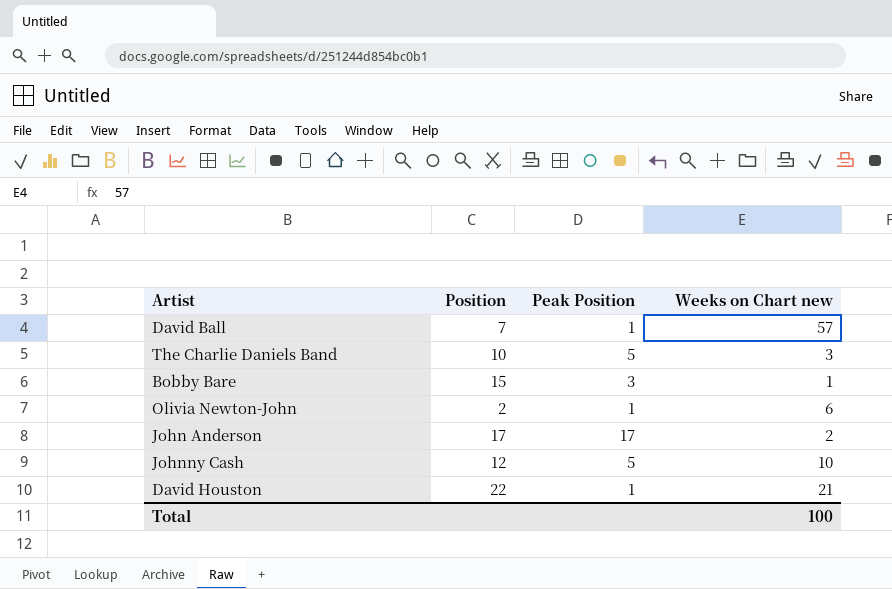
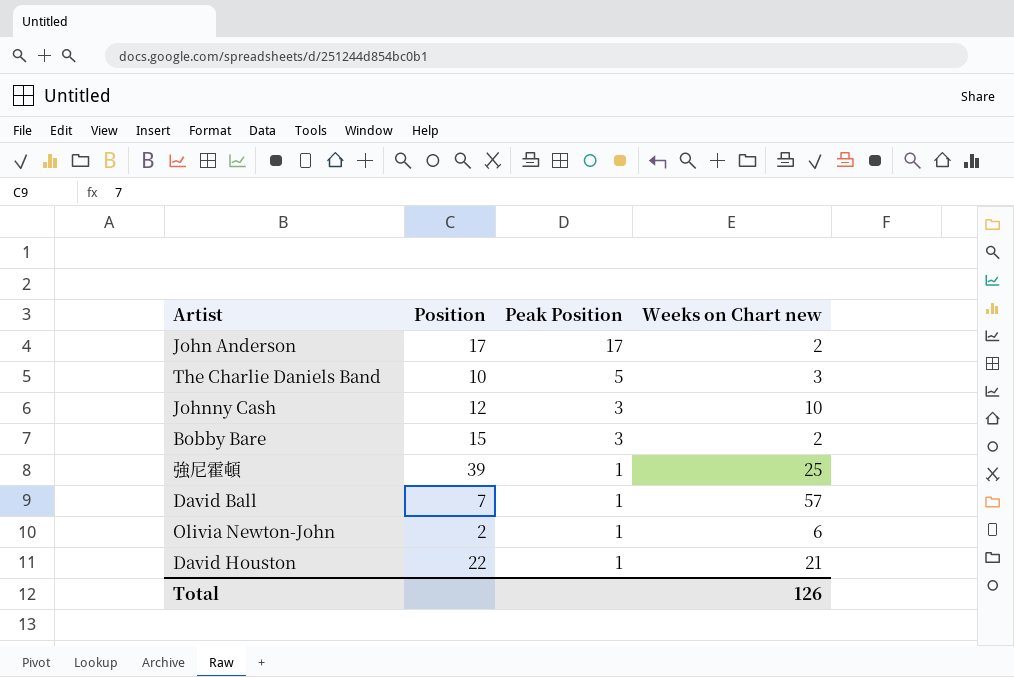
row order: none -> Peak Position descending
Johnny Cash | Peak Position: 5 -> 3
Bobby Bare | Weeks on Chart new: 1 -> 2
row 強尼霍頓: none -> 39 | 1 | 25
Total | Weeks on Chart new: 100 -> 126

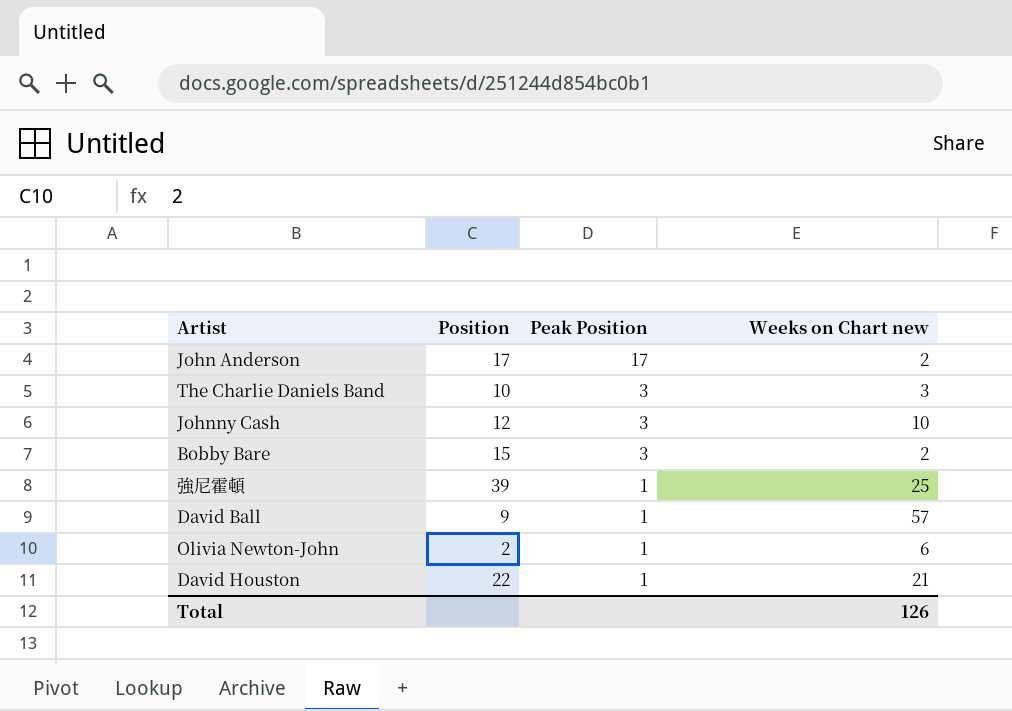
The Charlie Daniels Band | Peak Position: 5 -> 3
David Ball | Position: 7 -> 9

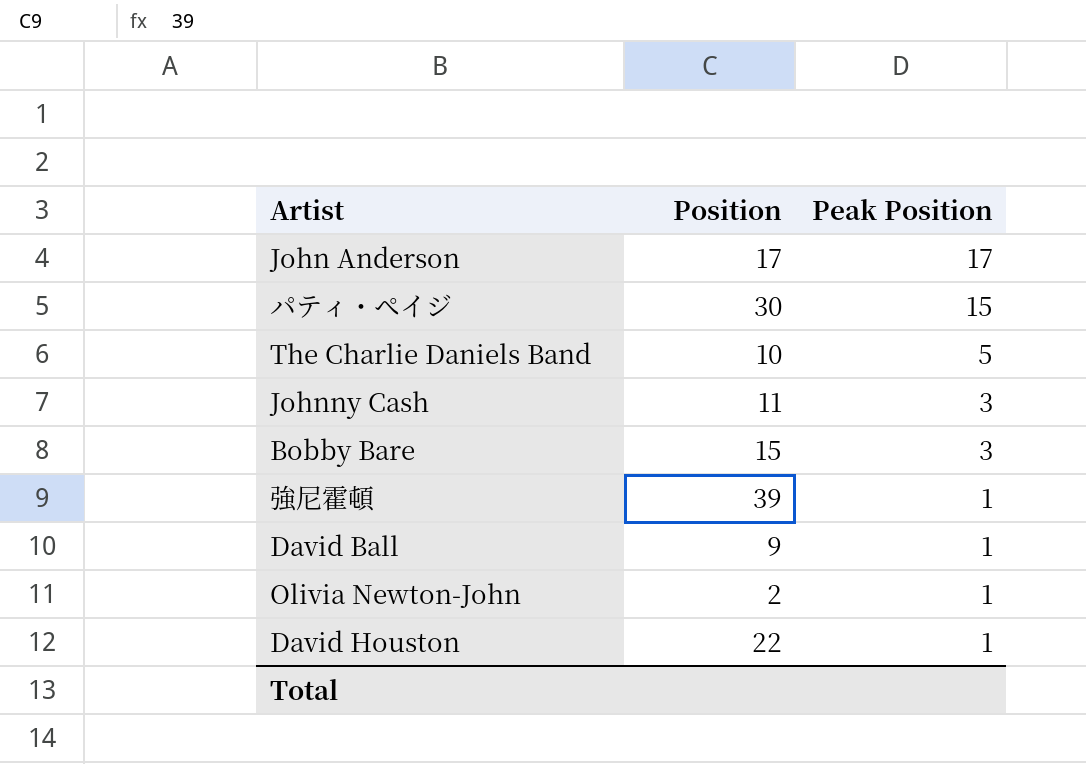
column Weeks on Chart new | position: 4 -> none
row パティ・ペイジ: none -> 30 | 15
The Charlie Daniels Band | Peak Position: 3 -> 5
Johnny Cash | Position: 12 -> 11

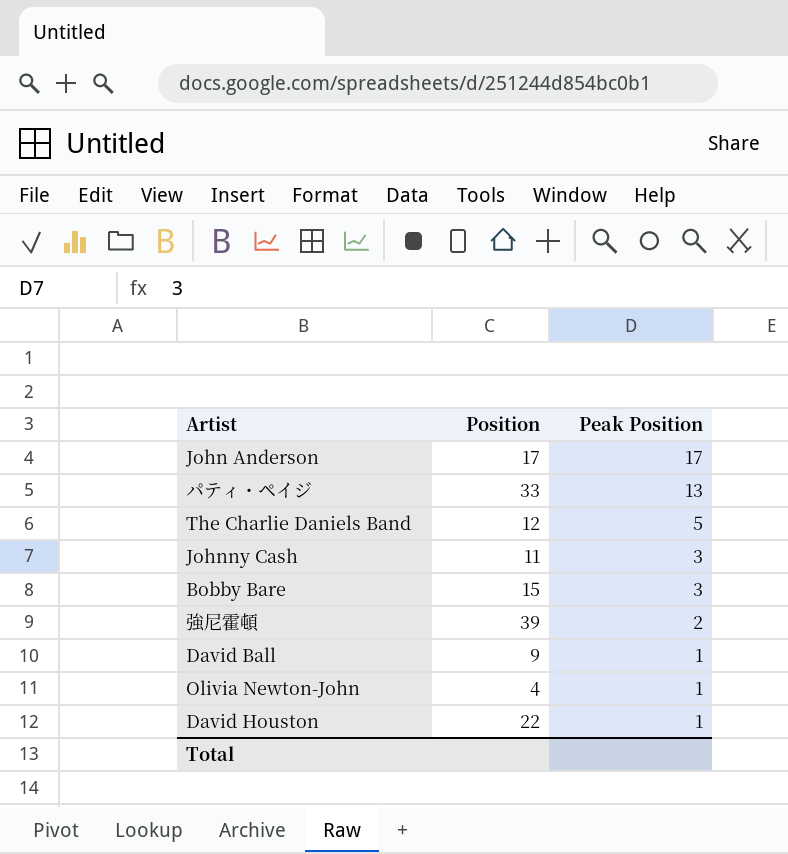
パティ・ペイジ | Position: 30 -> 33
パティ・ペイジ | Peak Position: 15 -> 13
The Charlie Daniels Band | Position: 10 -> 12
強尼霍頓 | Peak Position: 1 -> 2
Olivia Newton-John | Position: 2 -> 4

